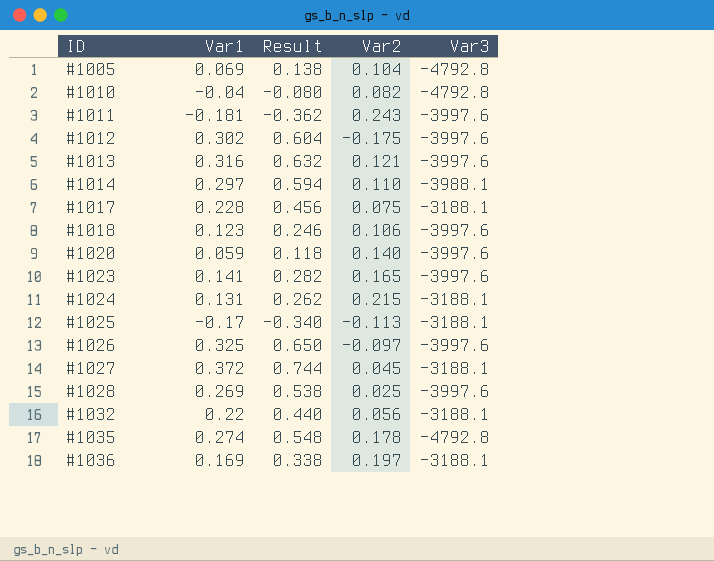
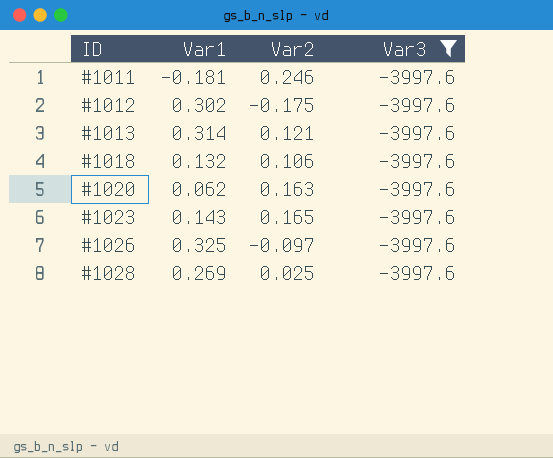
filter: none -> Var3 = -3997.6
column Result | formula: [Var1] * 2 -> none
#1011 | Var2: 0.243 -> 0.246
#1013 | Var1: 0.316 -> 0.314
#1018 | Var1: 0.123 -> 0.132
#1020 | Var1: 0.059 -> 0.062
#1020 | Var2: 0.140 -> 0.163
#1023 | Var1: 0.141 -> 0.143

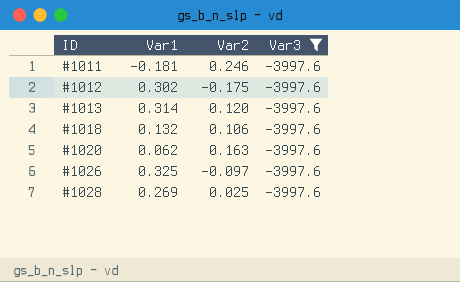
row #1023: 0.143 | 0.165 | -3997.6 -> none
#1013 | Var2: 0.121 -> 0.120

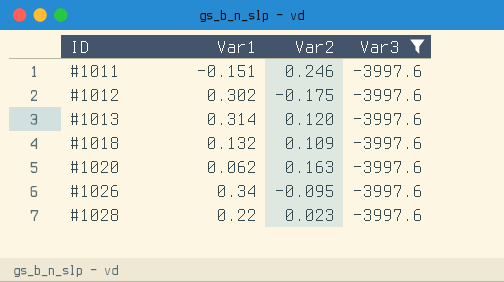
#1011 | Var1: -0.181 -> -0.151
#1018 | Var2: 0.106 -> 0.109
#1026 | Var1: 0.325 -> 0.34
#1026 | Var2: -0.097 -> -0.095
#1028 | Var1: 0.269 -> 0.22
#1028 | Var2: 0.025 -> 0.023

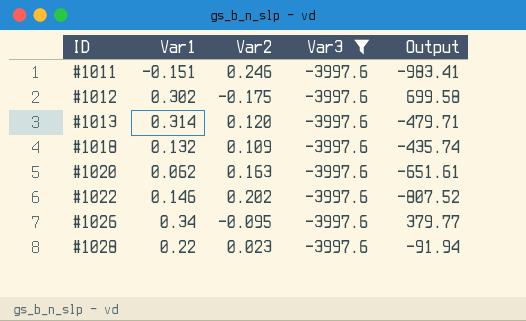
column Output | formula: none -> [Var2] * [Var3]
row #1022: none -> 0.146 | 0.202 | -3997.6 | -807.52

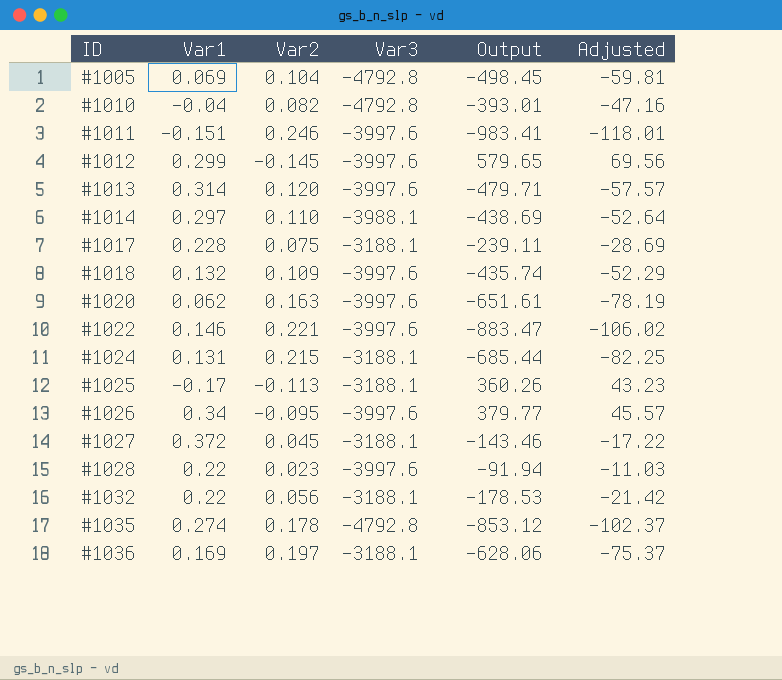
filter: Var3 = -3997.6 -> none
column Adjusted | formula: none -> [Output] * 0.12
#1012 | Var1: 0.302 -> 0.299
#1012 | Var2: -0.175 -> -0.145
#1012 | Output: 699.58 -> 579.65
#1022 | Var2: 0.202 -> 0.221
#1022 | Output: -807.52 -> -883.47

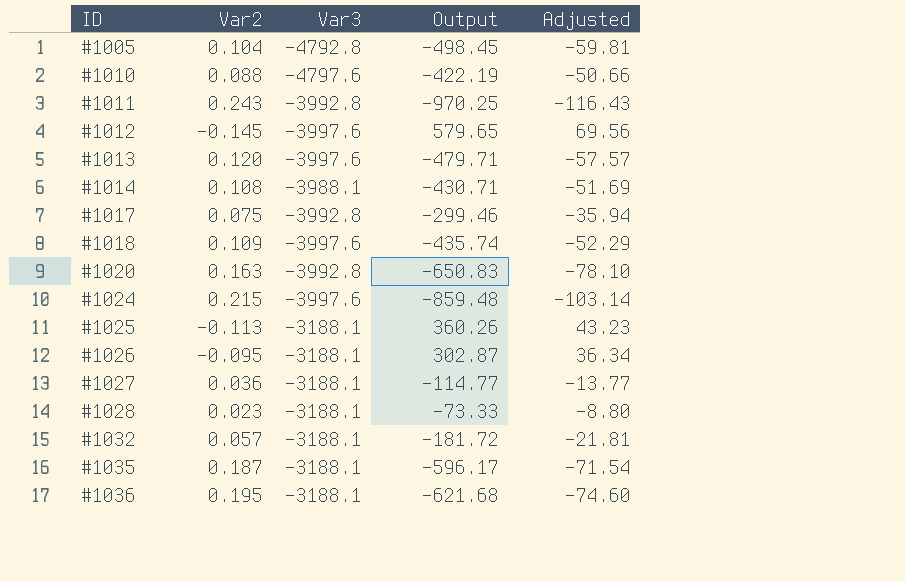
column Var1 | position: 2 -> none
row #1022: 0.146 | 0.221 | -3997.6 | -883.47 | -106.02 -> none
#1010 | Var2: 0.082 -> 0.088
#1010 | Var3: -4792.8 -> -4797.6
#1010 | Output: -393.01 -> -422.19
#1010 | Adjusted: -47.16 -> -50.66
#1011 | Var2: 0.246 -> 0.243
#1011 | Var3: -3997.6 -> -3992.8
#1011 | Output: -983.41 -> -970.25
#1011 | Adjusted: -118.01 -> -116.43
#1014 | Var2: 0.110 -> 0.108
#1014 | Output: -438.69 -> -430.71
#1014 | Adjusted: -52.64 -> -51.69
#1017 | Var3: -3188.1 -> -3992.8
#1017 | Output: -239.11 -> -299.46
#1017 | Adjusted: -28.69 -> -35.94
#1020 | Var3: -3997.6 -> -3992.8
#1020 | Output: -651.61 -> -650.83
#1020 | Adjusted: -78.19 -> -78.10
#1024 | Var3: -3188.1 -> -3997.6
#1024 | Output: -685.44 -> -859.48
#1024 | Adjusted: -82.25 -> -103.14
#1026 | Var3: -3997.6 -> -3188.1
#1026 | Output: 379.77 -> 302.87
#1026 | Adjusted: 45.57 -> 36.34
#1027 | Var2: 0.045 -> 0.036
#1027 | Output: -143.46 -> -114.77
#1027 | Adjusted: -17.22 -> -13.77
#1028 | Var3: -3997.6 -> -3188.1
#1028 | Output: -91.94 -> -73.33
#1028 | Adjusted: -11.03 -> -8.80
#1032 | Var2: 0.056 -> 0.057
#1032 | Output: -178.53 -> -181.72
#1032 | Adjusted: -21.42 -> -21.81
#1035 | Var2: 0.178 -> 0.187
#1035 | Var3: -4792.8 -> -3188.1
#1035 | Output: -853.12 -> -596.17
#1035 | Adjusted: -102.37 -> -71.54
#1036 | Var2: 0.197 -> 0.195
#1036 | Output: -628.06 -> -621.68
#1036 | Adjusted: -75.37 -> -74.60

